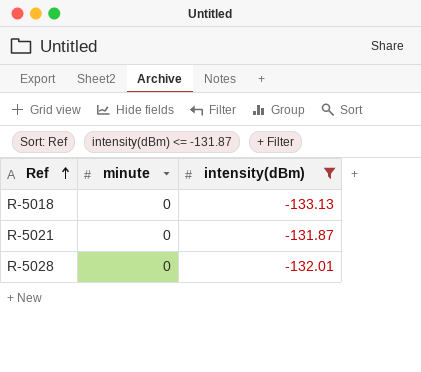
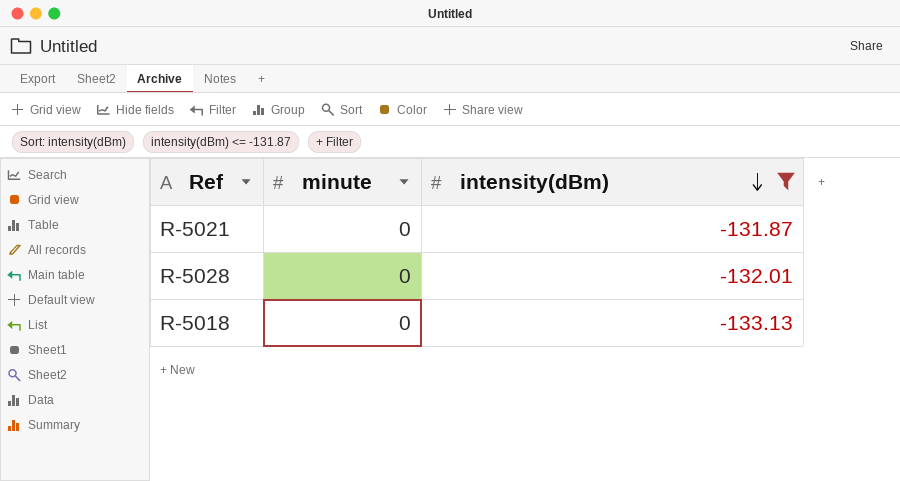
row order: Ref ascending -> intensity(dBm) descending

